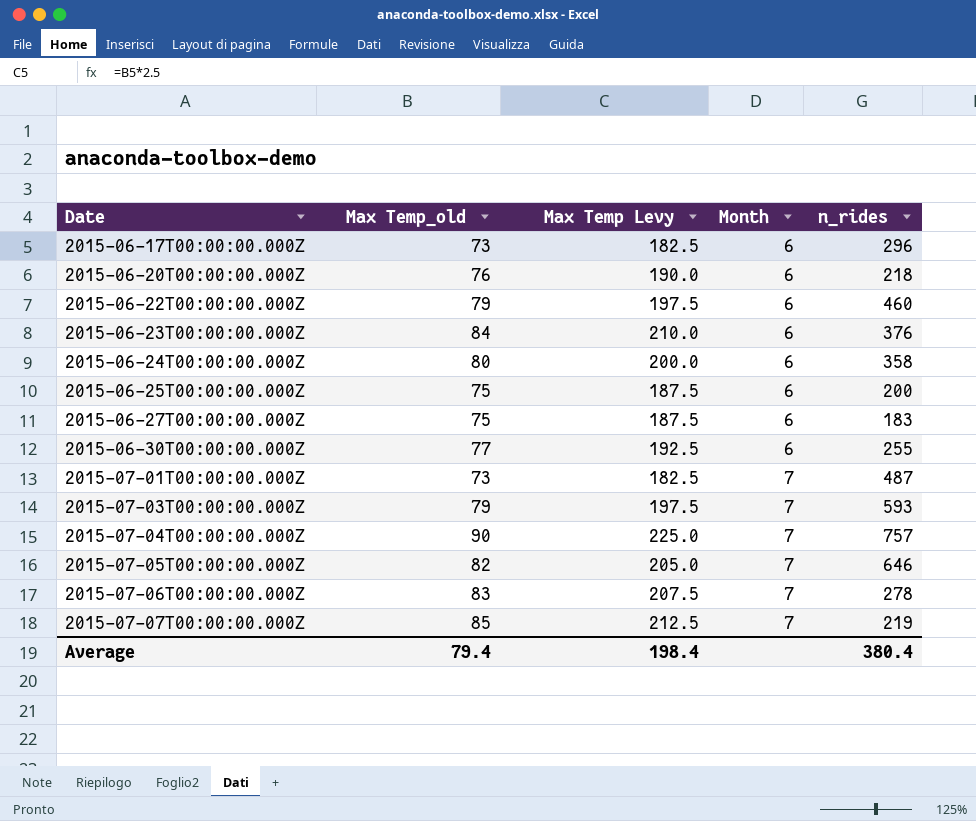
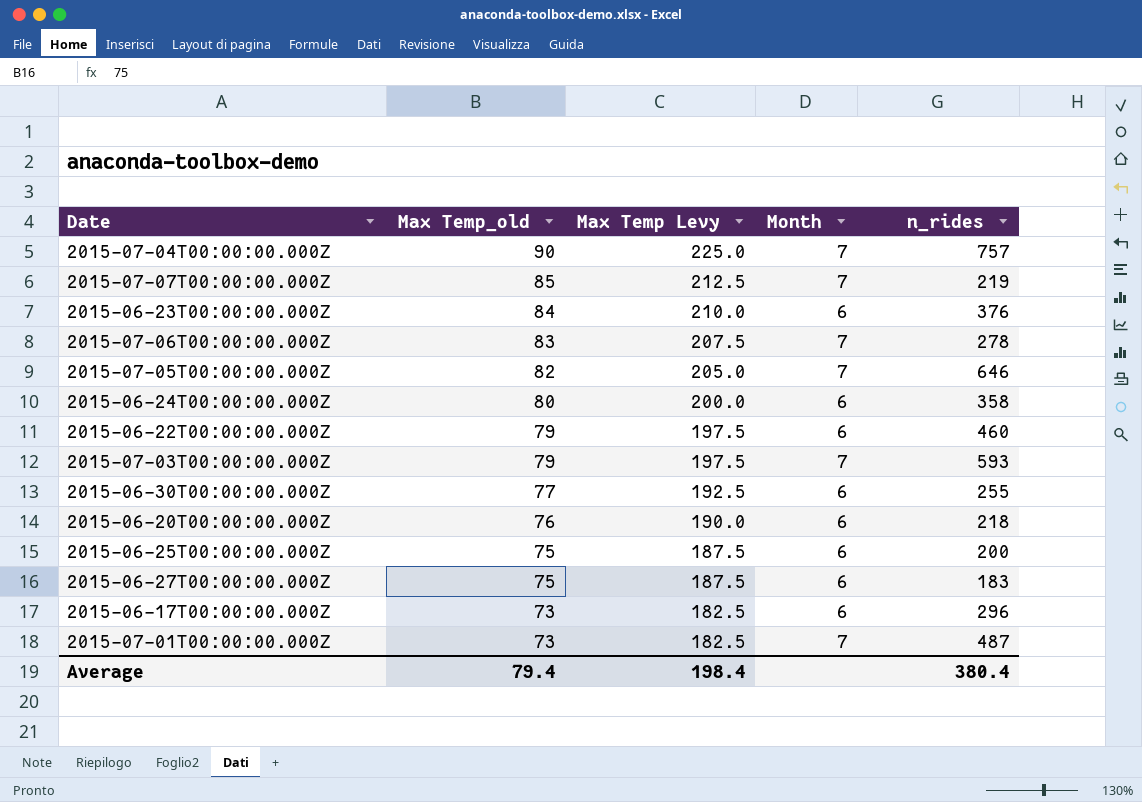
row order: Date ascending -> Max Temp_old descending

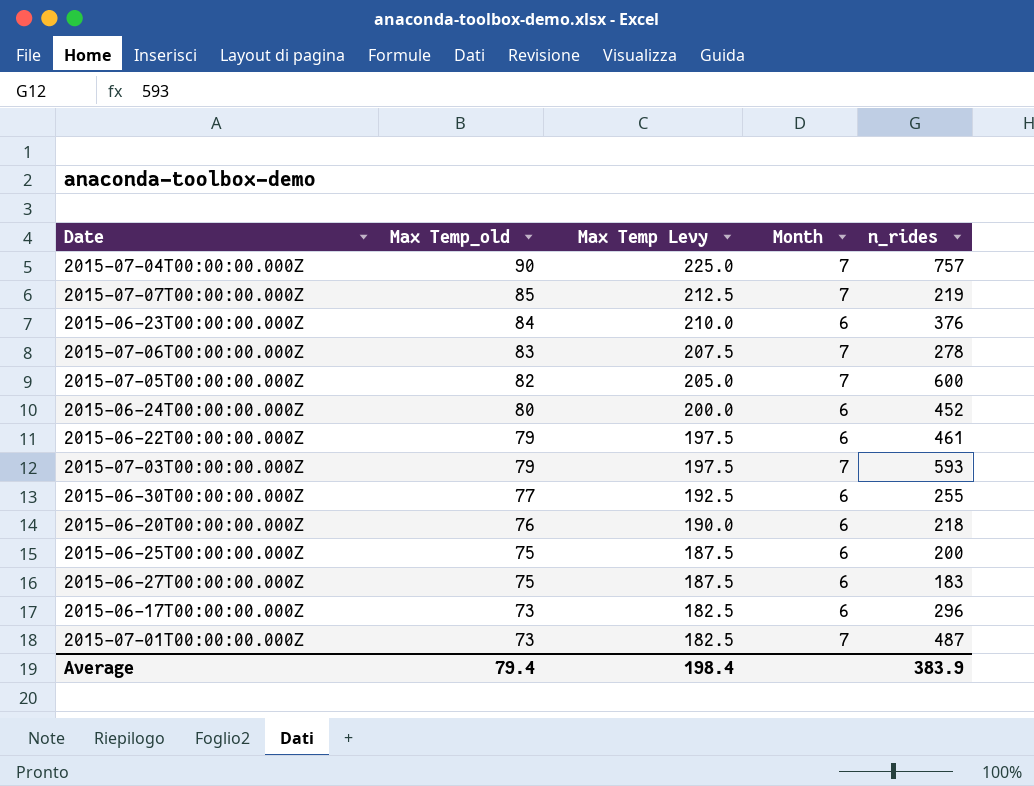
2015-07-05T00:00:00.000Z | n_rides: 646 -> 600
2015-06-24T00:00:00.000Z | n_rides: 358 -> 452
2015-06-22T00:00:00.000Z | n_rides: 460 -> 461
Average | n_rides: 380.4 -> 383.9

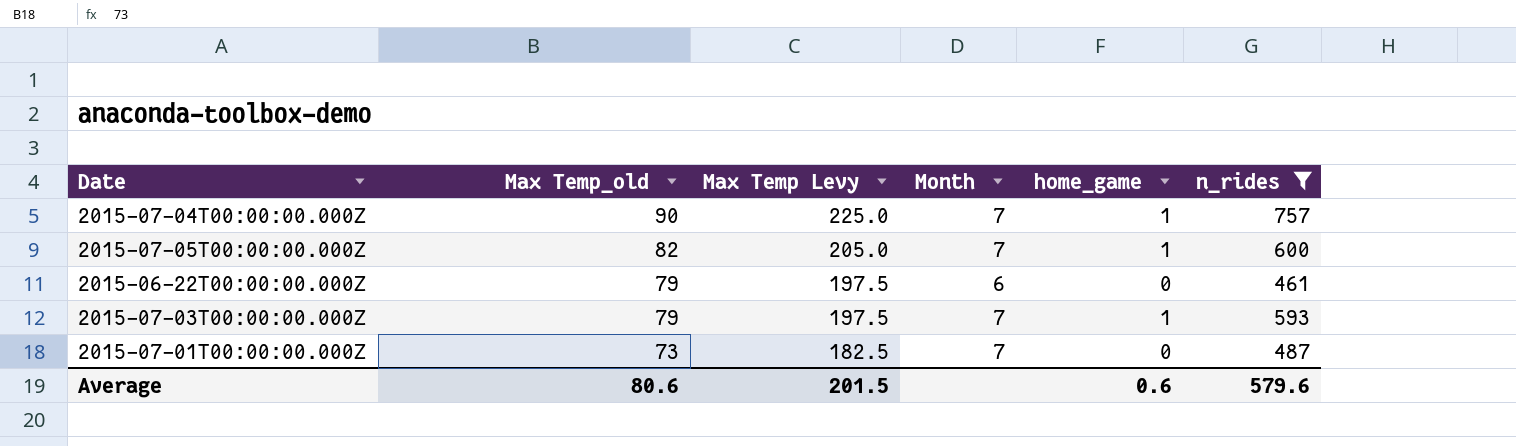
filter: none -> n_rides >= 461
column home_game | position: none -> 5
Average | Max Temp_old: 79.4 -> 80.6
Average | Max Temp Levy: 198.4 -> 201.5
Average | n_rides: 383.9 -> 579.6

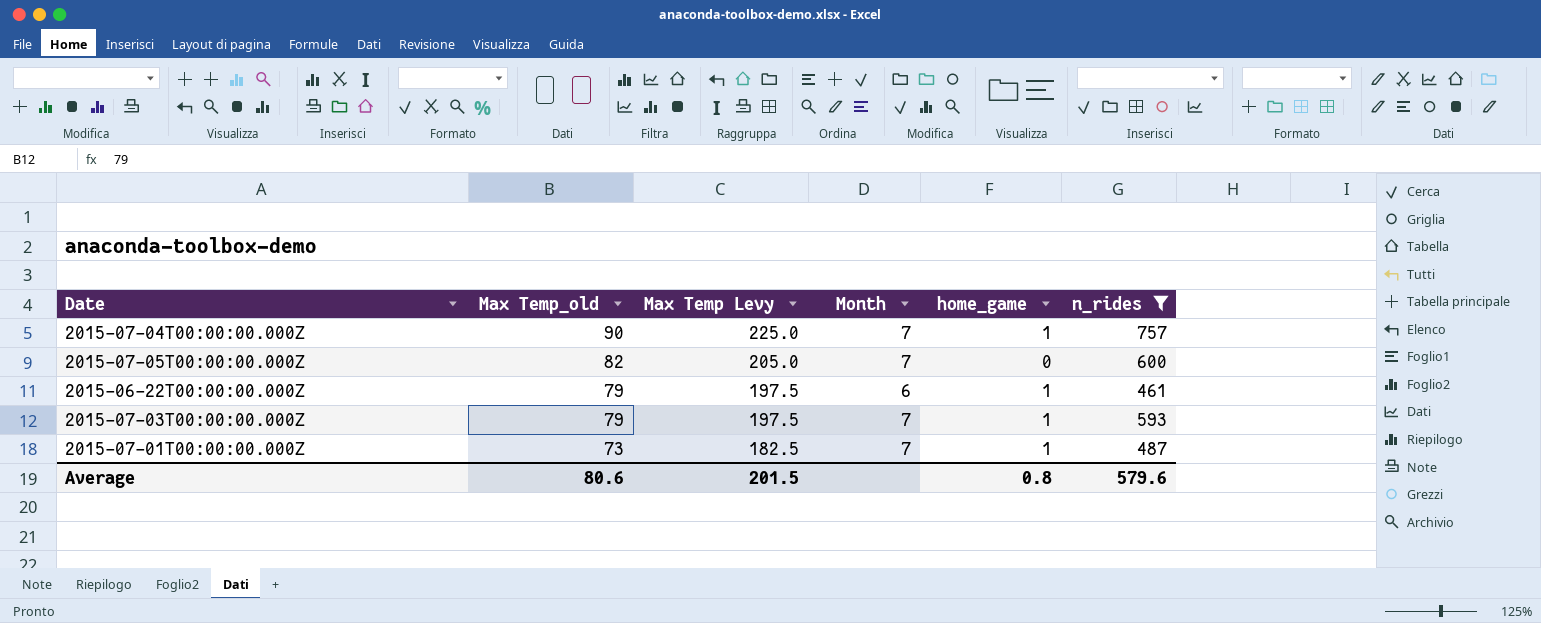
2015-07-05T00:00:00.000Z | home_game: 1 -> 0
2015-06-22T00:00:00.000Z | home_game: 0 -> 1
2015-07-01T00:00:00.000Z | home_game: 0 -> 1
Average | home_game: 0.6 -> 0.8

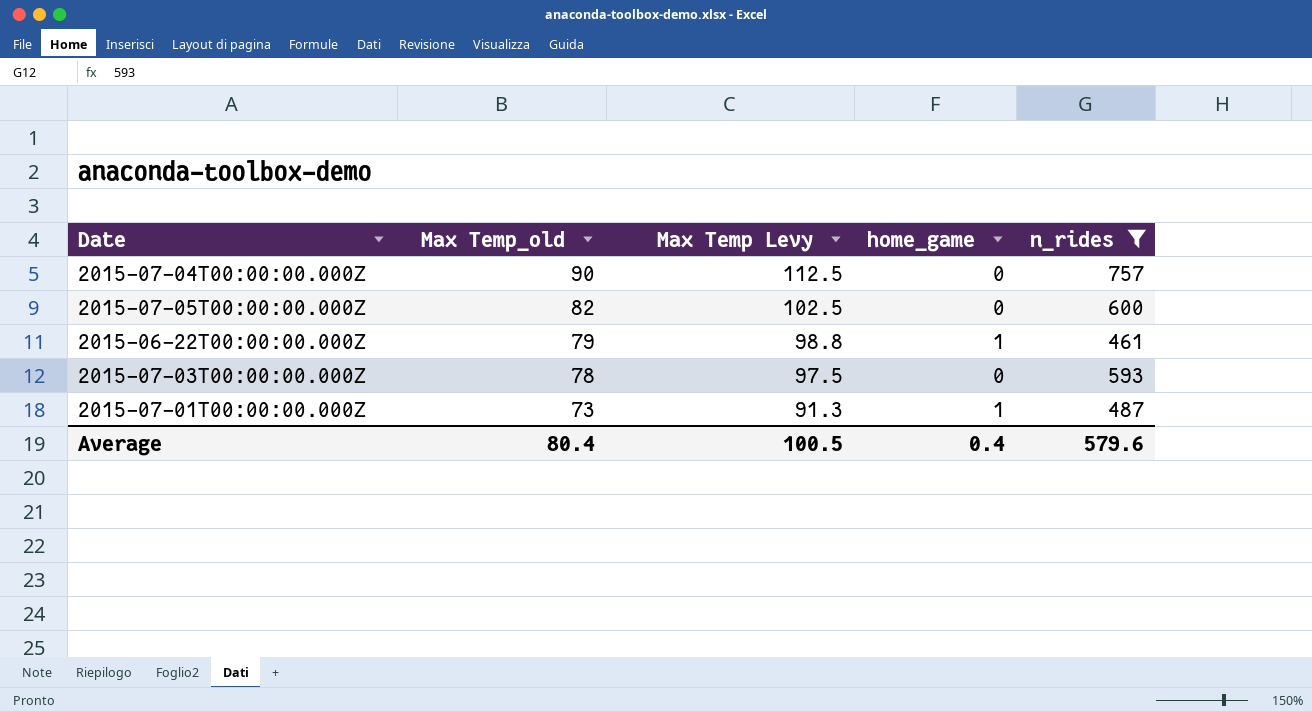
column Month | position: 4 -> none
column Max Temp Levy | formula: [Max Temp_old] * 2.5 -> [Max Temp_old] * 1.25
2015-07-04T00:00:00.000Z | home_game: 1 -> 0
2015-07-03T00:00:00.000Z | Max Temp_old: 79 -> 78
2015-07-03T00:00:00.000Z | home_game: 1 -> 0
Average | Max Temp_old: 80.6 -> 80.4
Average | Max Temp Levy: 201.5 -> 100.5
Average | home_game: 0.8 -> 0.4

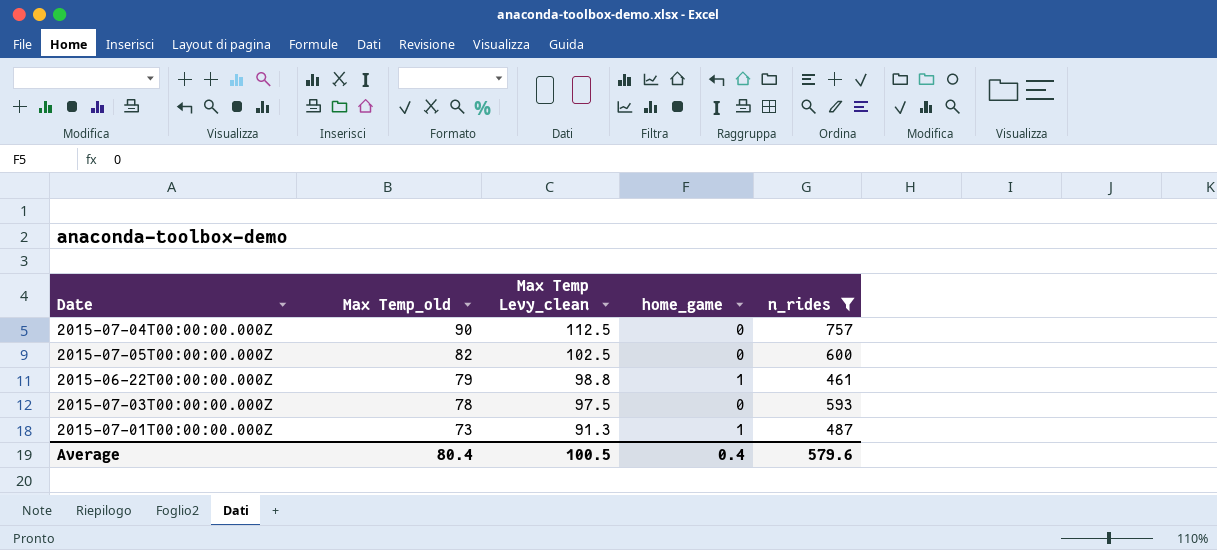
column name: Max Temp Levy -> Max Temp Levy_clean

